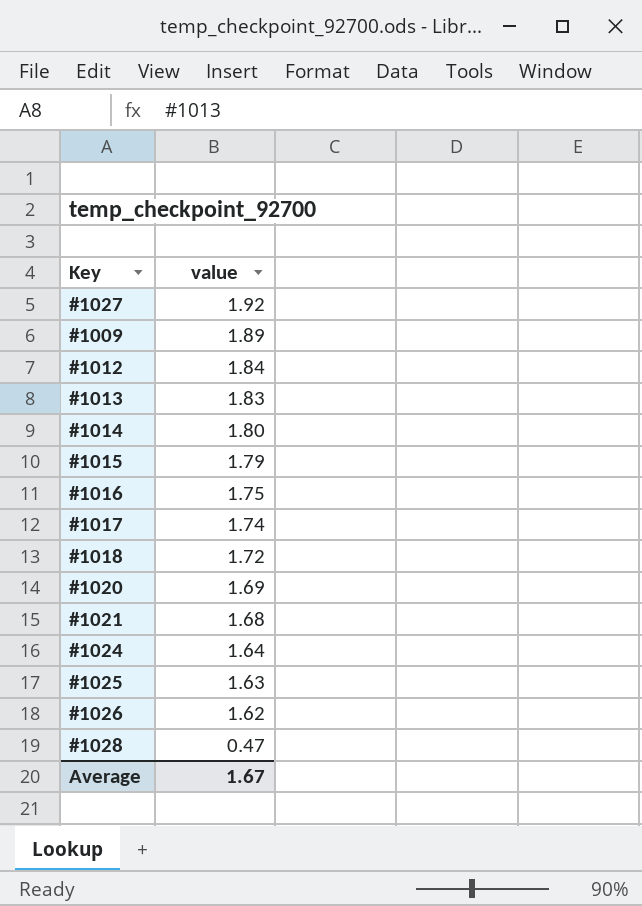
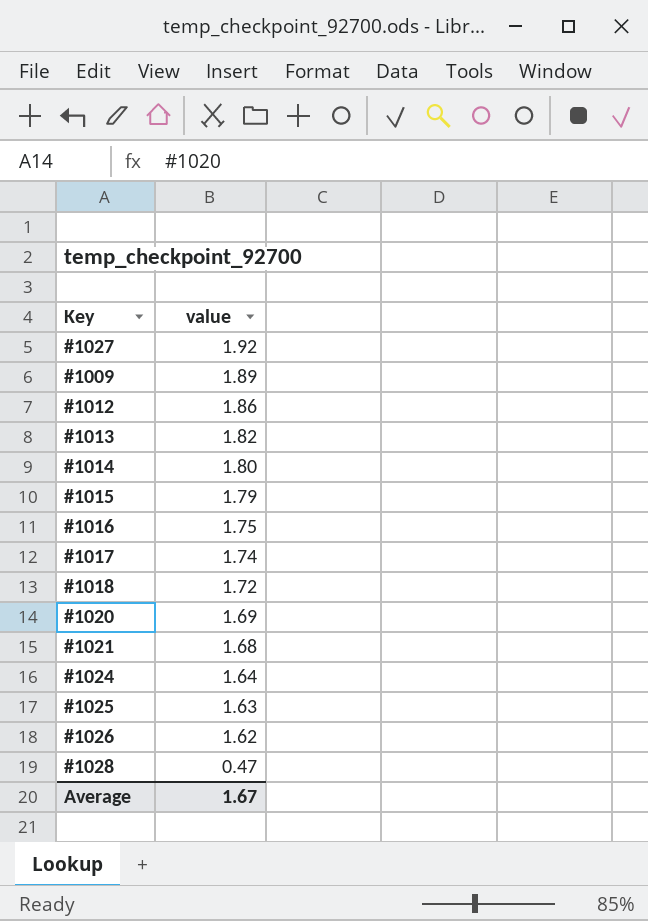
#1012 | value: 1.84 -> 1.86
#1013 | value: 1.83 -> 1.82

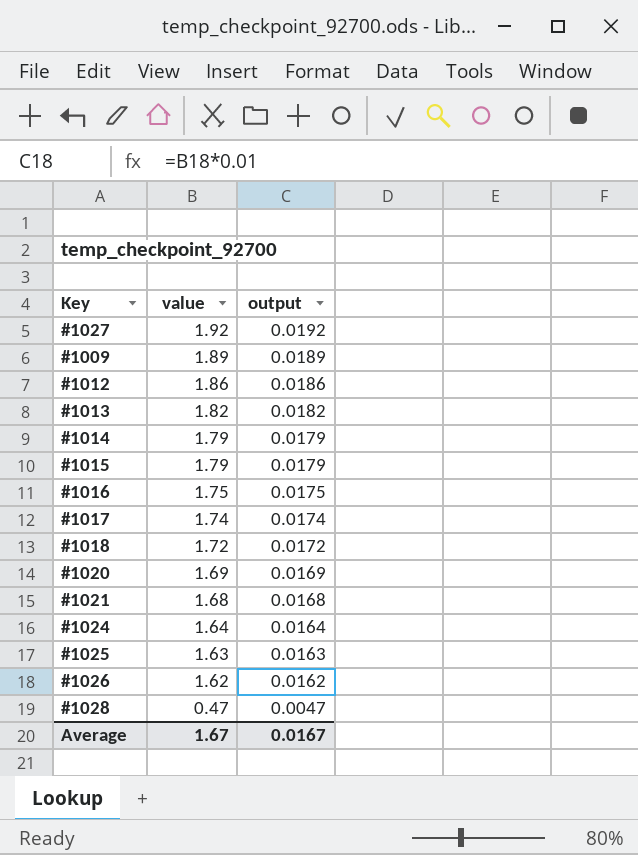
column output | formula: none -> [value] * 0.01
#1014 | value: 1.80 -> 1.79

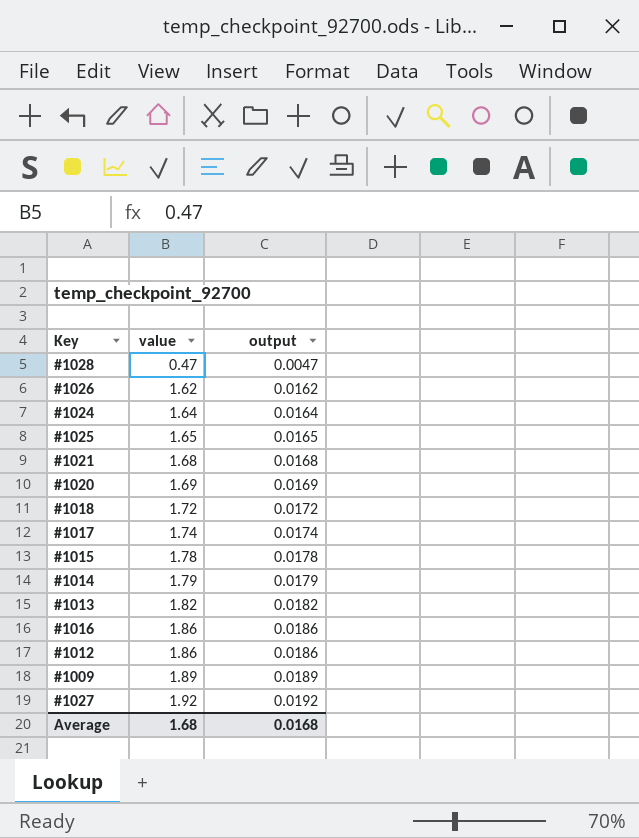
row order: value descending -> value ascending
#1025 | value: 1.63 -> 1.65
#1025 | output: 0.0163 -> 0.0165
#1015 | value: 1.79 -> 1.78
#1015 | output: 0.0179 -> 0.0178
#1016 | value: 1.75 -> 1.86
#1016 | output: 0.0175 -> 0.0186
Average | value: 1.67 -> 1.68
Average | output: 0.0167 -> 0.0168

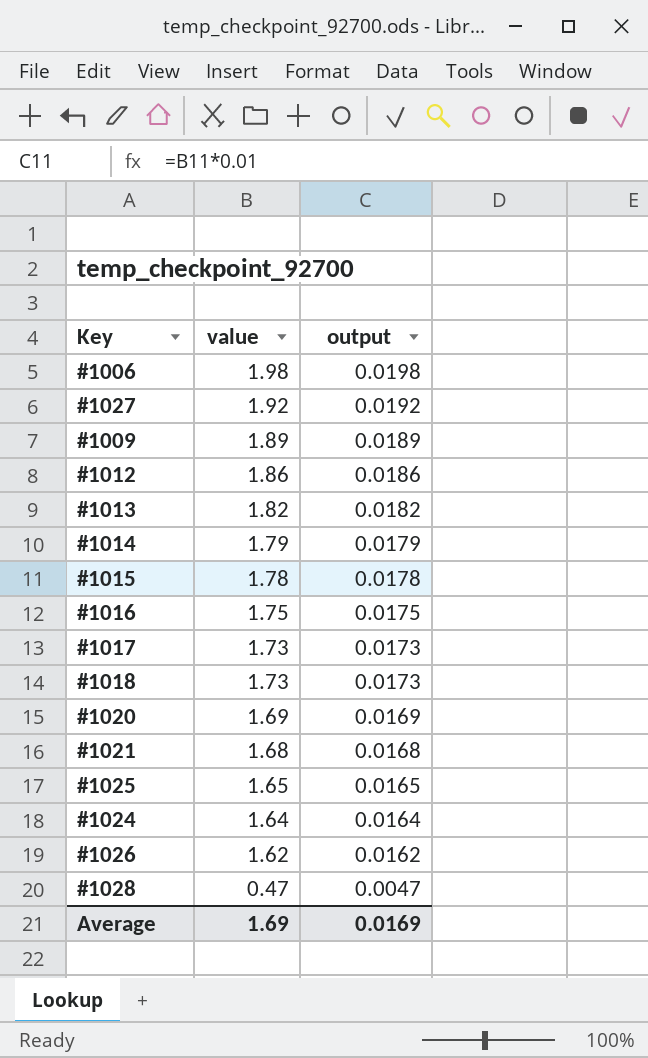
row order: value ascending -> value descending
row #1006: none -> 1.98 | 0.0198
#1016 | value: 1.86 -> 1.75
#1016 | output: 0.0186 -> 0.0175
#1017 | value: 1.74 -> 1.73
#1017 | output: 0.0174 -> 0.0173
#1018 | value: 1.72 -> 1.73
#1018 | output: 0.0172 -> 0.0173
Average | value: 1.68 -> 1.69
Average | output: 0.0168 -> 0.0169

